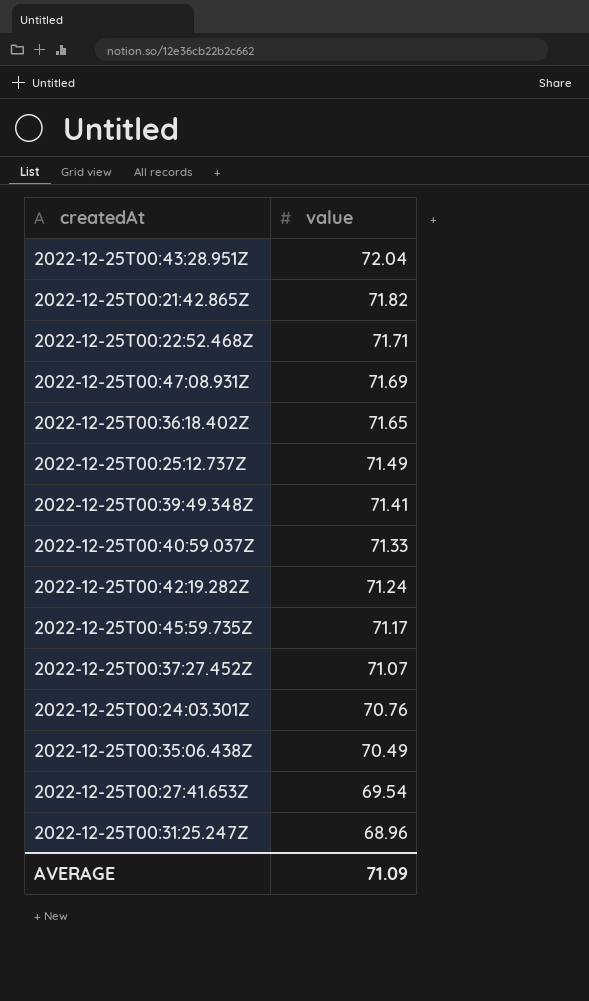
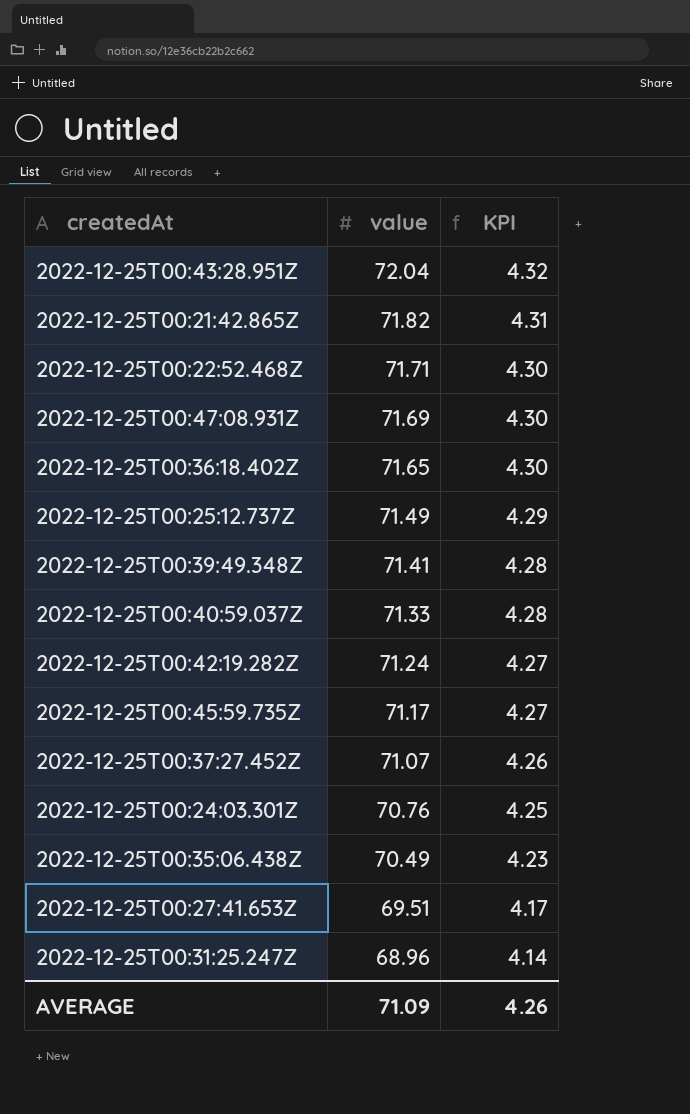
column KPI | formula: none -> [value] * 0.06
2022-12-25T00:27:41.653Z | value: 69.54 -> 69.51

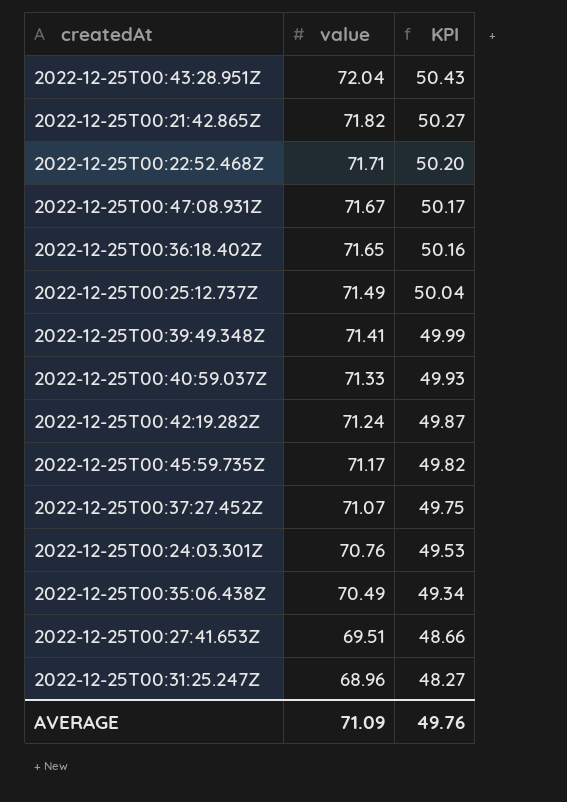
column KPI | formula: [value] * 0.06 -> [value] * 0.7
2022-12-25T00:47:08.931Z | value: 71.69 -> 71.67
AVERAGE | KPI: 4.26 -> 49.76

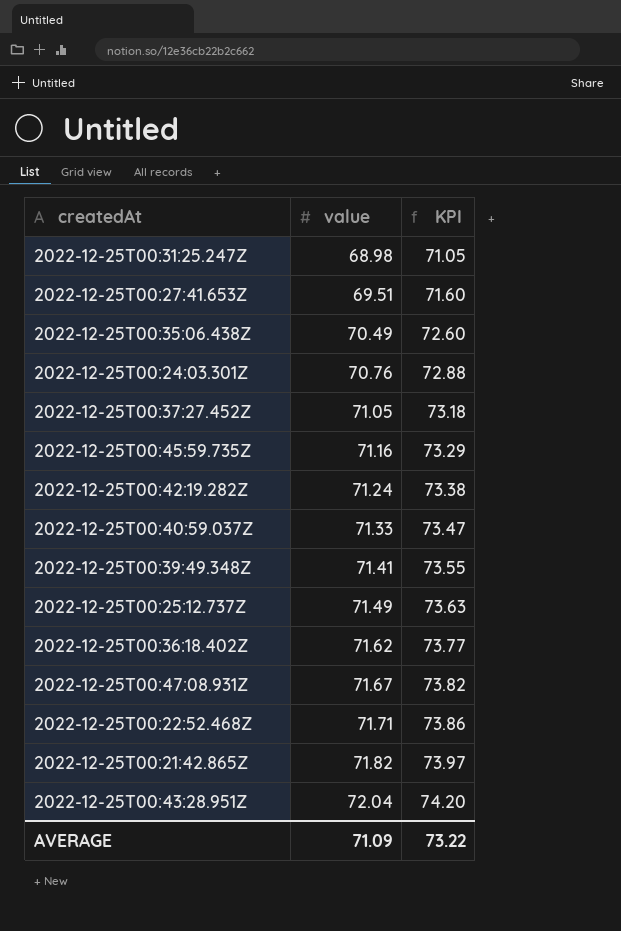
row order: value descending -> value ascending
column KPI | formula: [value] * 0.7 -> [value] * 1.03
2022-12-25T00:31:25.247Z | value: 68.96 -> 68.98
2022-12-25T00:37:27.452Z | value: 71.07 -> 71.05
2022-12-25T00:45:59.735Z | value: 71.17 -> 71.16
2022-12-25T00:36:18.402Z | value: 71.65 -> 71.62
AVERAGE | KPI: 49.76 -> 73.22

